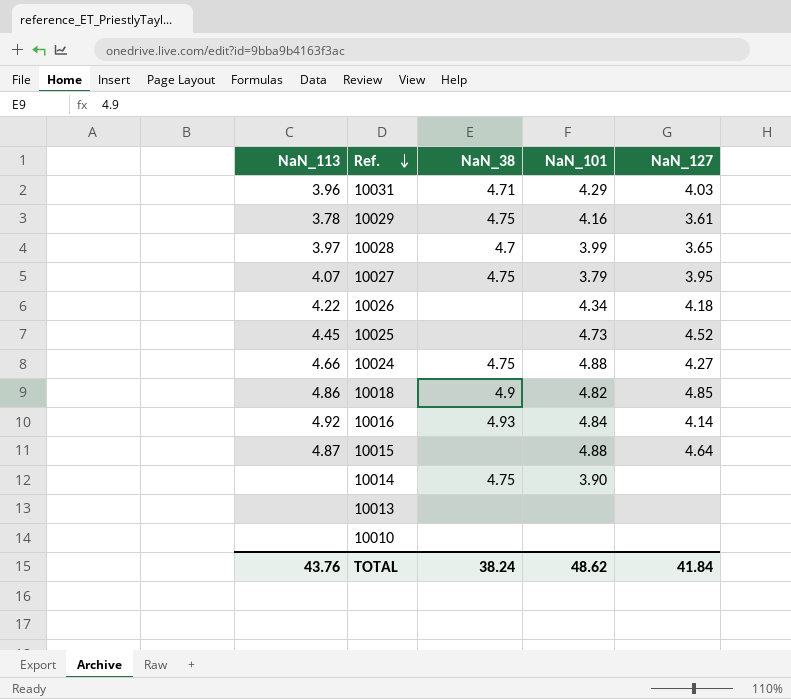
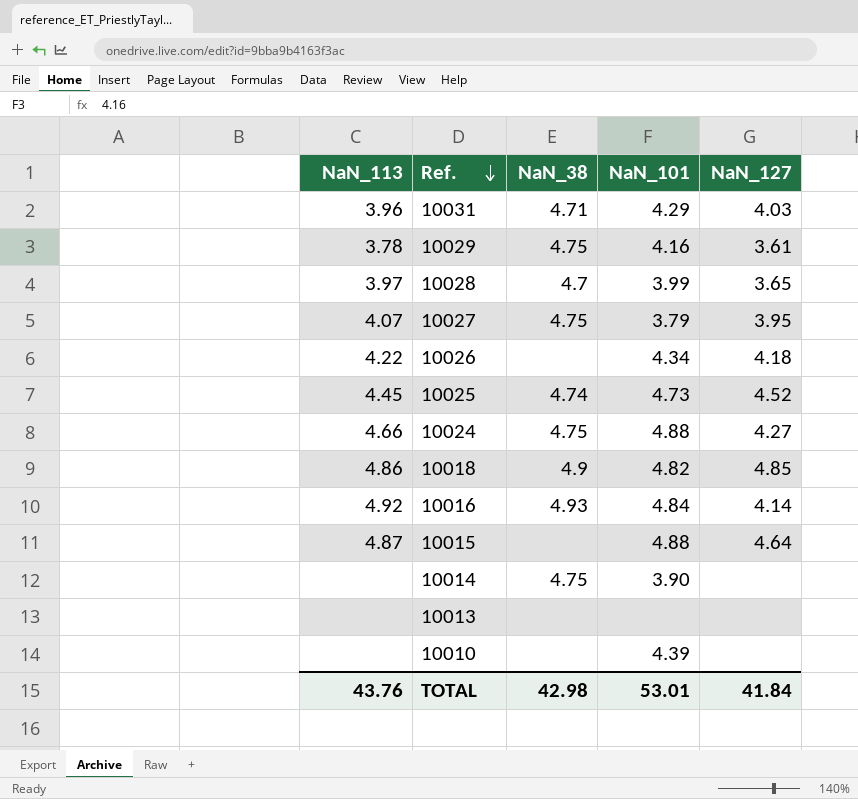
10025 | NaN_38: none -> 4.74
10010 | NaN_101: none -> 4.39
TOTAL | NaN_38: 38.24 -> 42.98
TOTAL | NaN_101: 48.62 -> 53.01

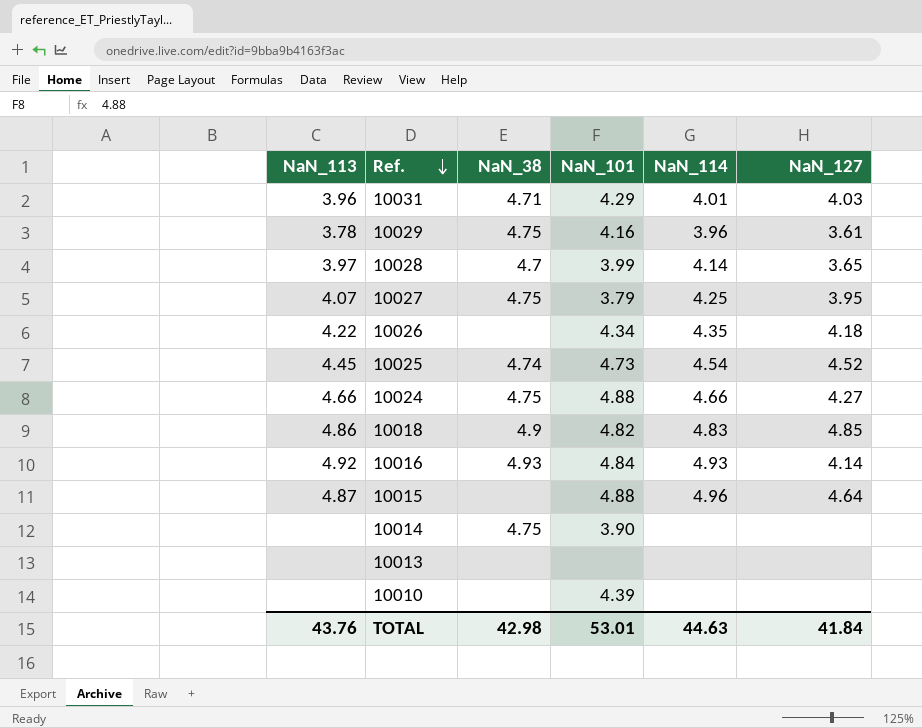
column NaN_114 | position: none -> 5

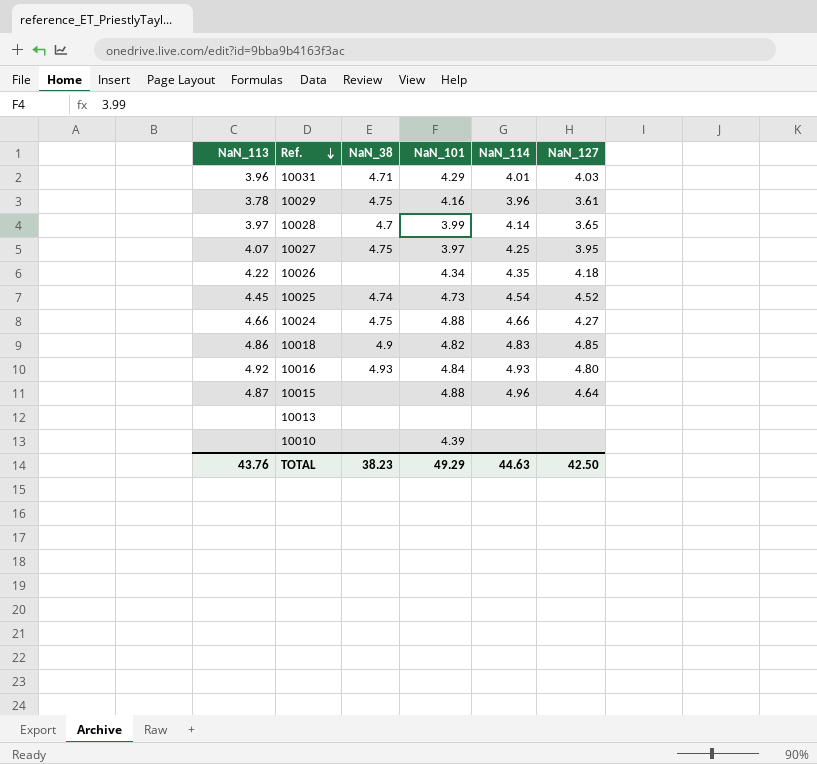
row 10014: none | 4.75 | 3.90 | none | none -> none
10027 | NaN_101: 3.79 -> 3.97
10016 | NaN_127: 4.14 -> 4.80
TOTAL | NaN_38: 42.98 -> 38.23
TOTAL | NaN_101: 53.01 -> 49.29
TOTAL | NaN_127: 41.84 -> 42.50

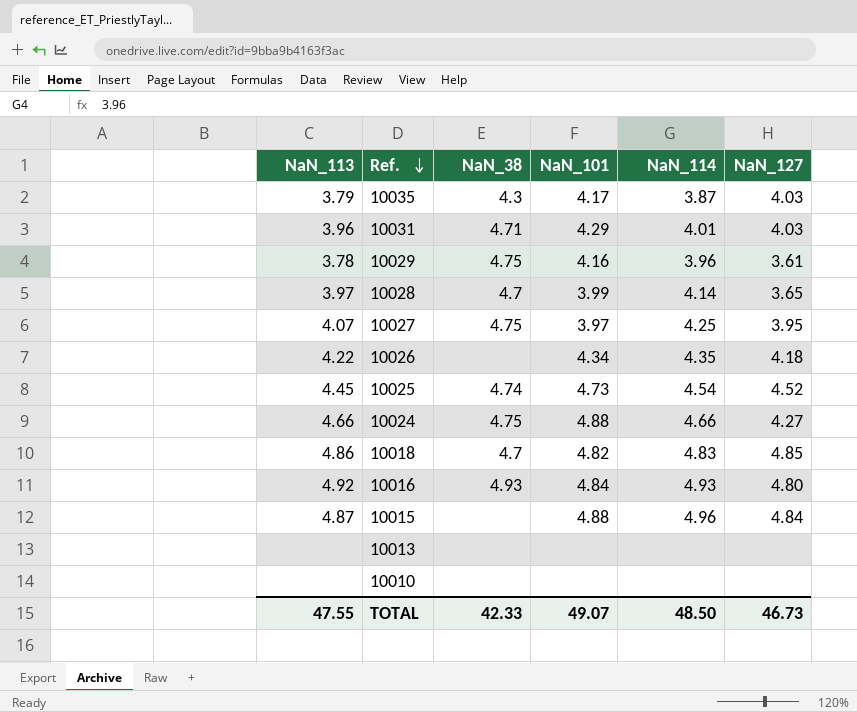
row 10035: none -> 3.79 | 4.3 | 4.17 | 3.87 | 4.03
10018 | NaN_38: 4.9 -> 4.7
10015 | NaN_127: 4.64 -> 4.84
10010 | NaN_101: 4.39 -> none
TOTAL | NaN_113: 43.76 -> 47.55
TOTAL | NaN_38: 38.23 -> 42.33
TOTAL | NaN_101: 49.29 -> 49.07
TOTAL | NaN_114: 44.63 -> 48.50
TOTAL | NaN_127: 42.50 -> 46.73

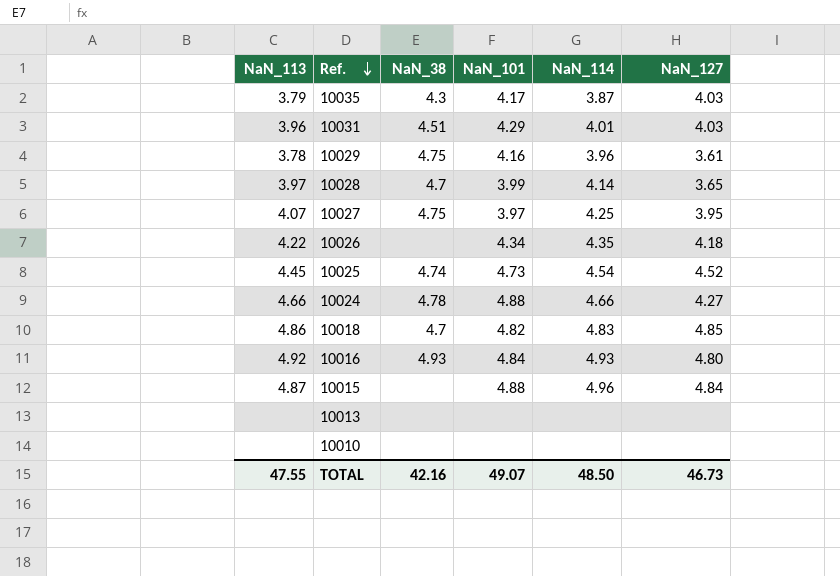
10031 | NaN_38: 4.71 -> 4.51
10024 | NaN_38: 4.75 -> 4.78
TOTAL | NaN_38: 42.33 -> 42.16

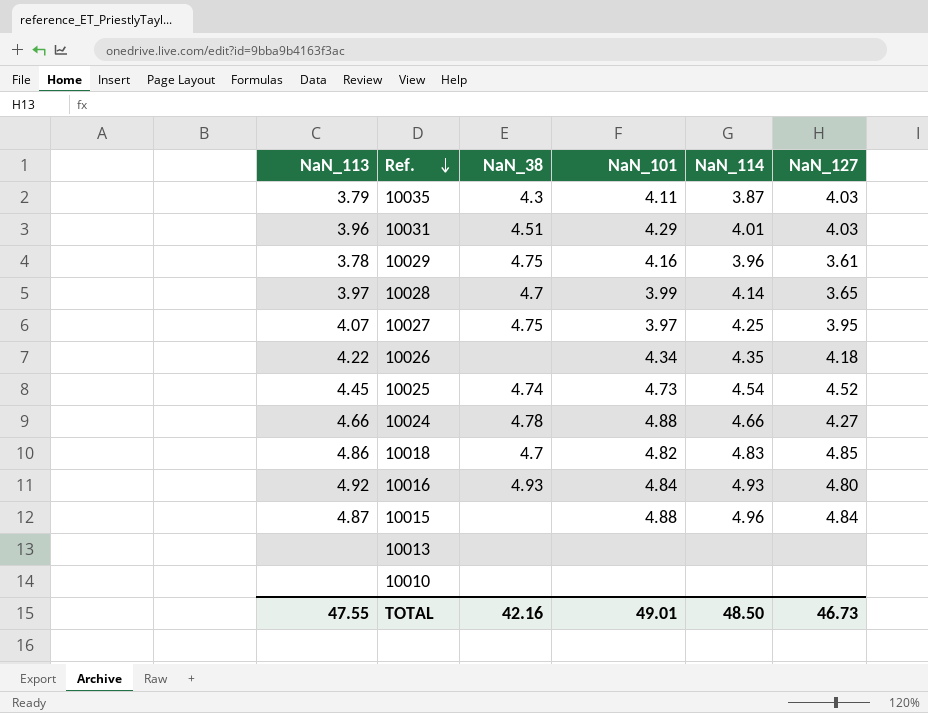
10035 | NaN_101: 4.17 -> 4.11
TOTAL | NaN_101: 49.07 -> 49.01

